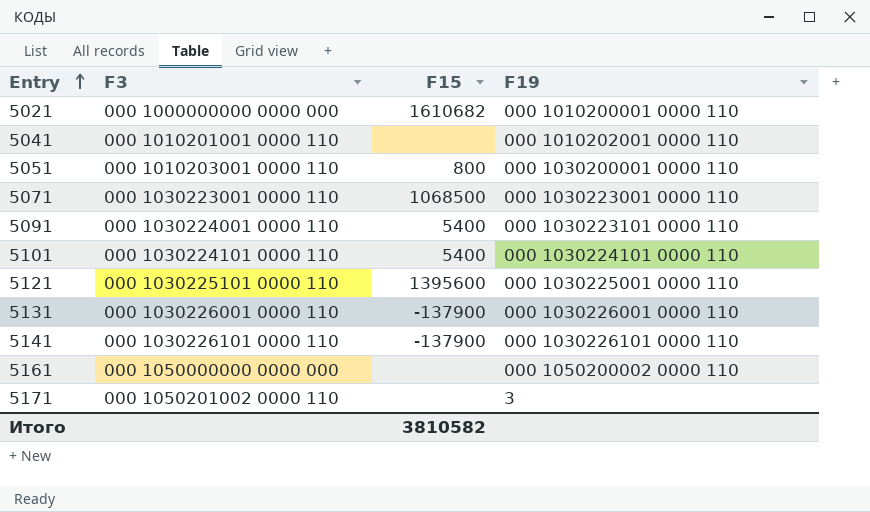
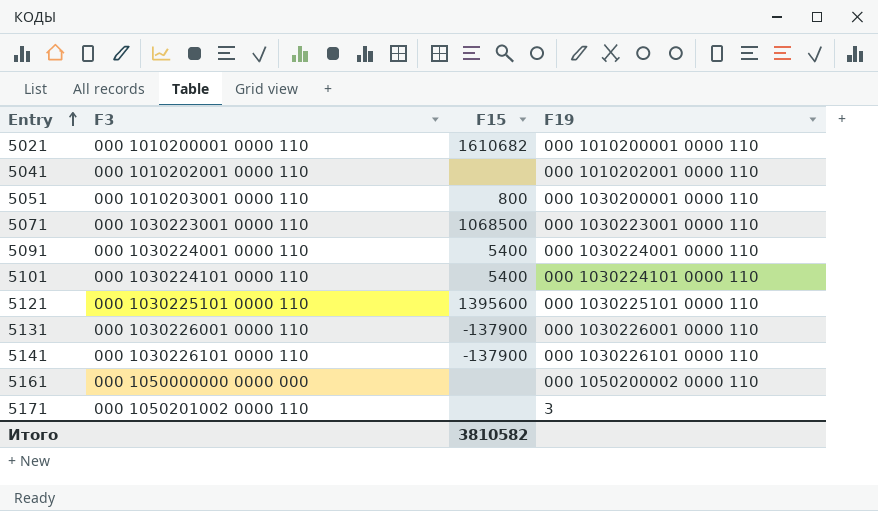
5021 | F3: 000 1000000000 0000 000 -> 000 1010200001 0000 110
5041 | F3: 000 1010201001 0000 110 -> 000 1010202001 0000 110
5091 | F19: 000 1030223101 0000 110 -> 000 1030224001 0000 110
5121 | F19: 000 1030225001 0000 110 -> 000 1030225101 0000 110

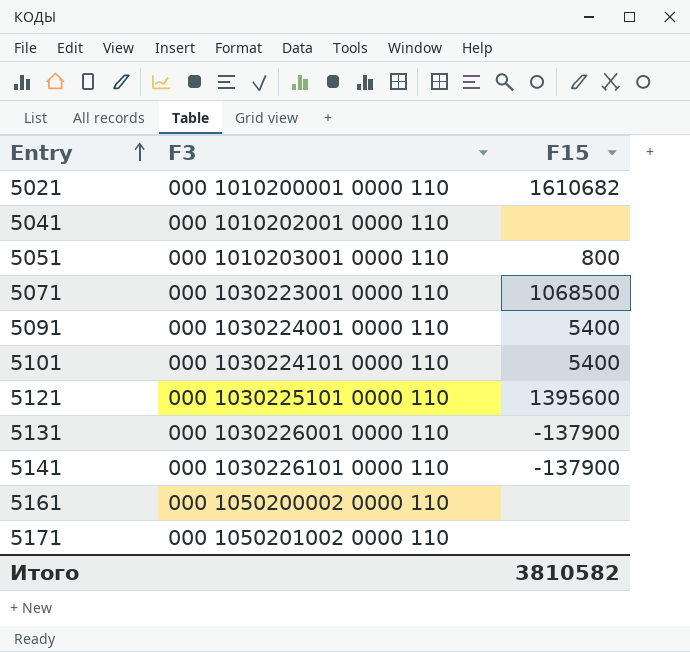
column F19 | position: 4 -> none
5161 | F3: 000 1050000000 0000 000 -> 000 1050200002 0000 110

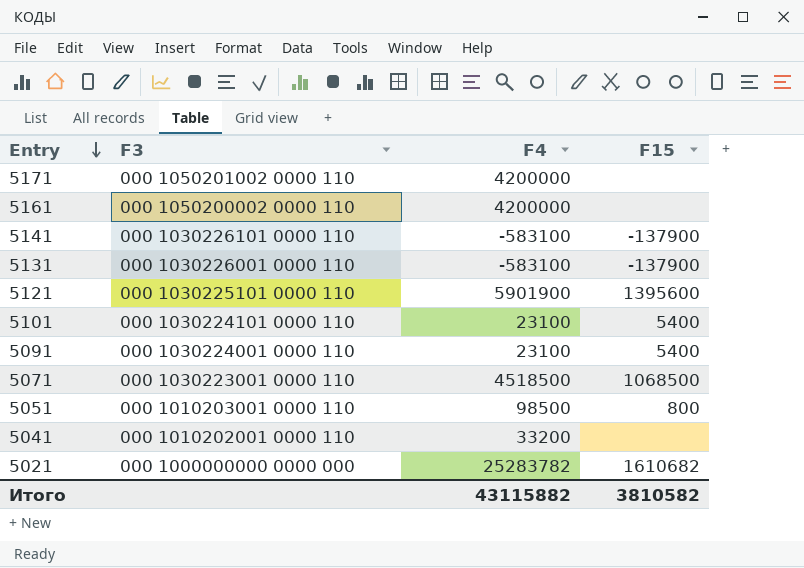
row order: Entry ascending -> Entry descending
column F4 | position: none -> 3
5021 | F3: 000 1010200001 0000 110 -> 000 1000000000 0000 000

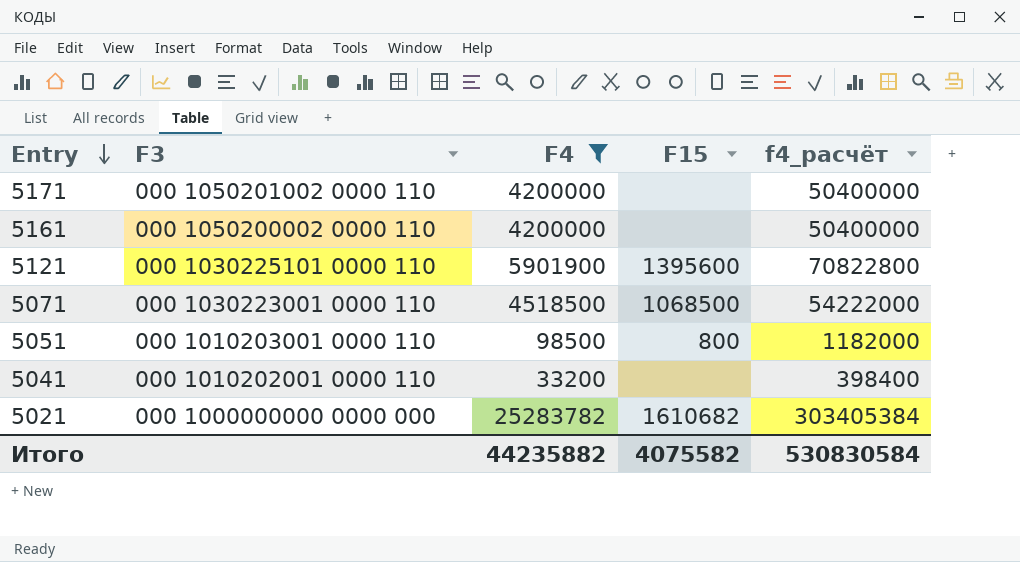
filter: none -> F4 >= 33200
column f4_расчёт | formula: none -> [F4] * 12
Итого | F4: 43115882 -> 44235882
Итого | F15: 3810582 -> 4075582

